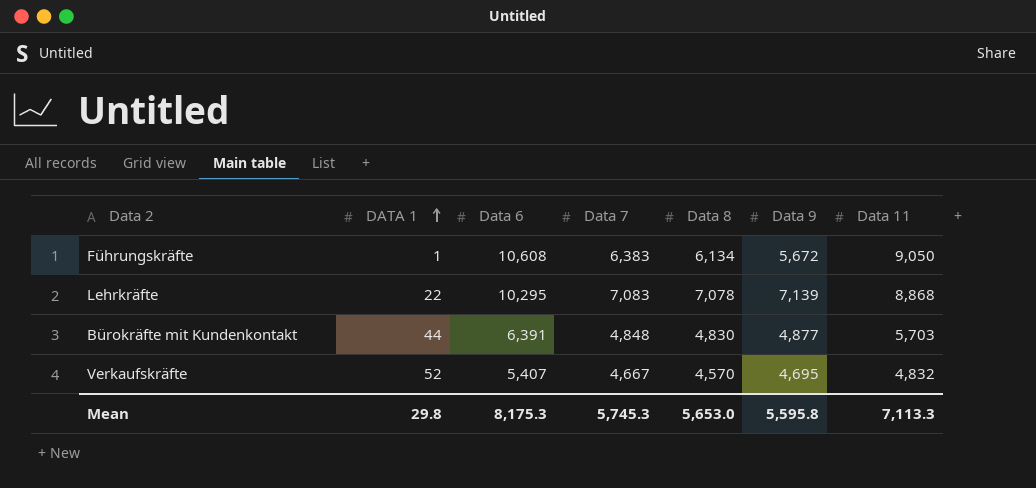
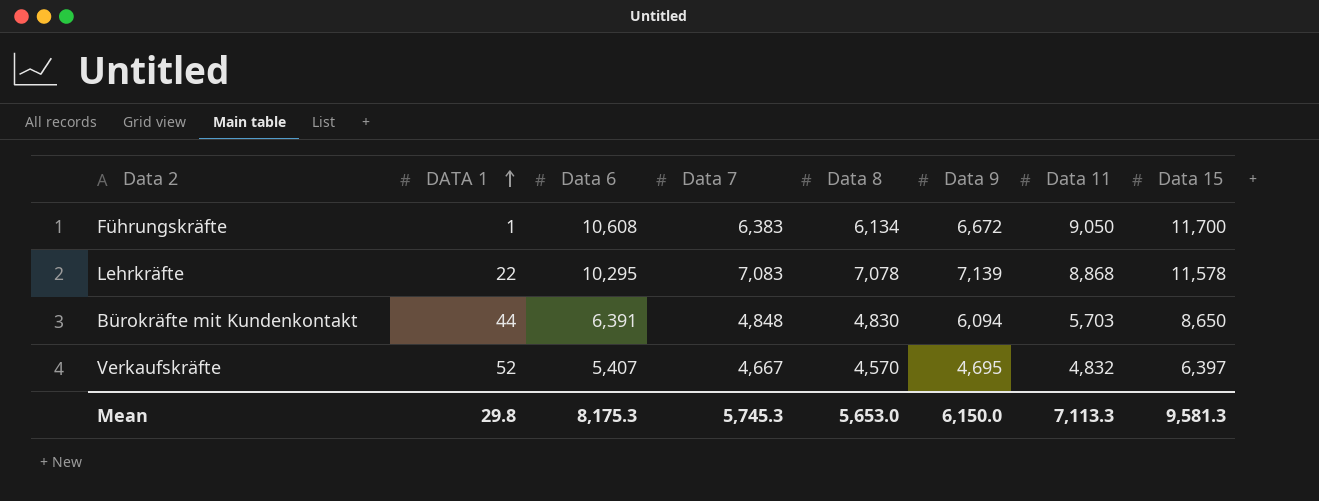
column Data 15 | position: none -> 8
Führungskräfte | Data 9: 5,672 -> 6,672
Bürokräfte mit Kundenkontakt | Data 9: 4,877 -> 6,094
Mean | Data 9: 5,595.8 -> 6,150.0

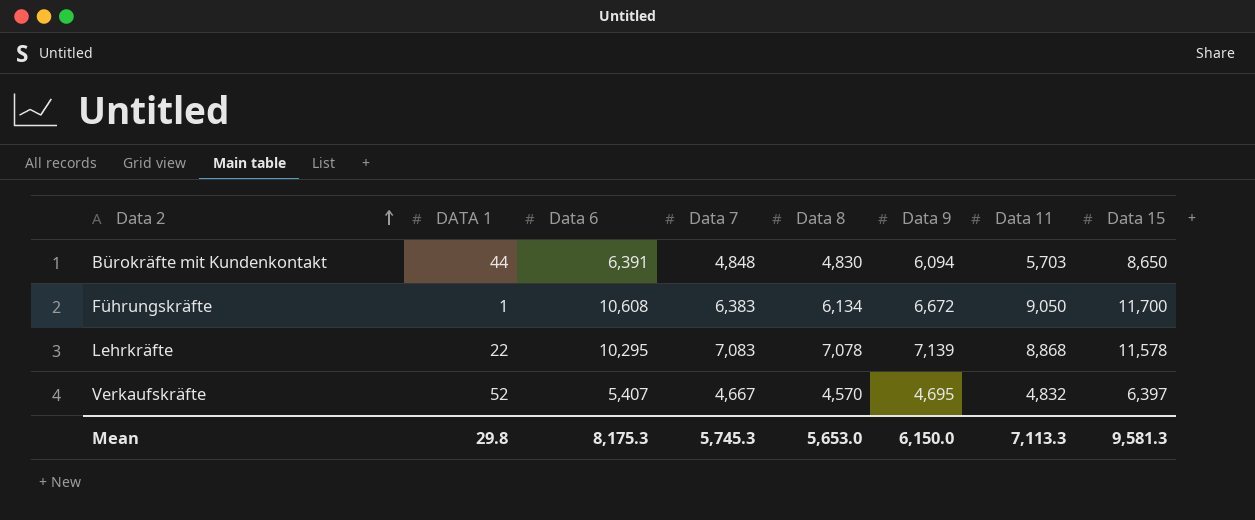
row order: DATA 1 ascending -> Data 2 ascending

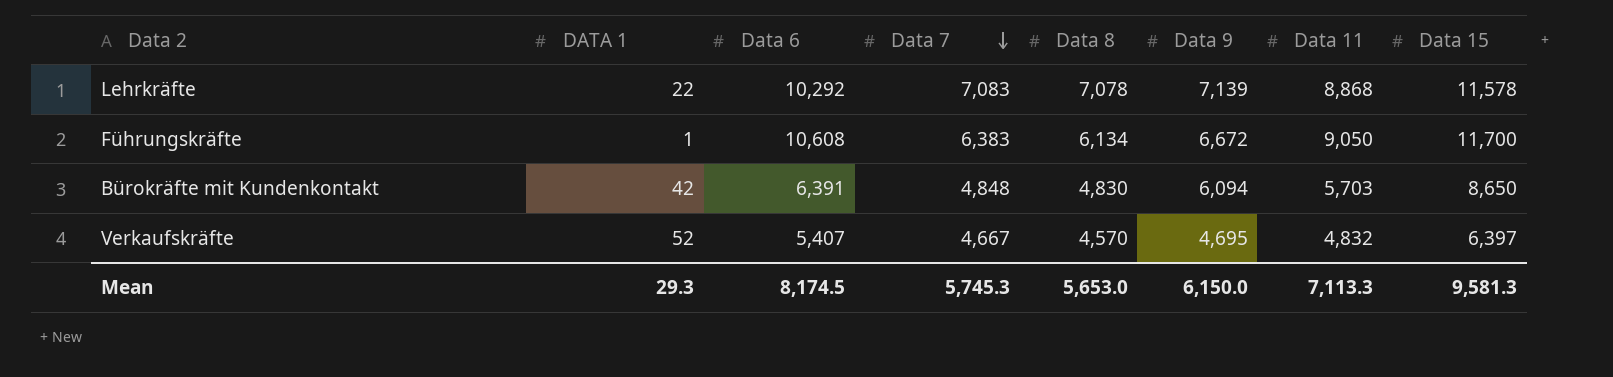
row order: Data 2 ascending -> Data 7 descending
Lehrkräfte | Data 6: 10,295 -> 10,292
Bürokräfte mit Kundenkontakt | DATA 1: 44 -> 42
Mean | DATA 1: 29.8 -> 29.3
Mean | Data 6: 8,175.3 -> 8,174.5

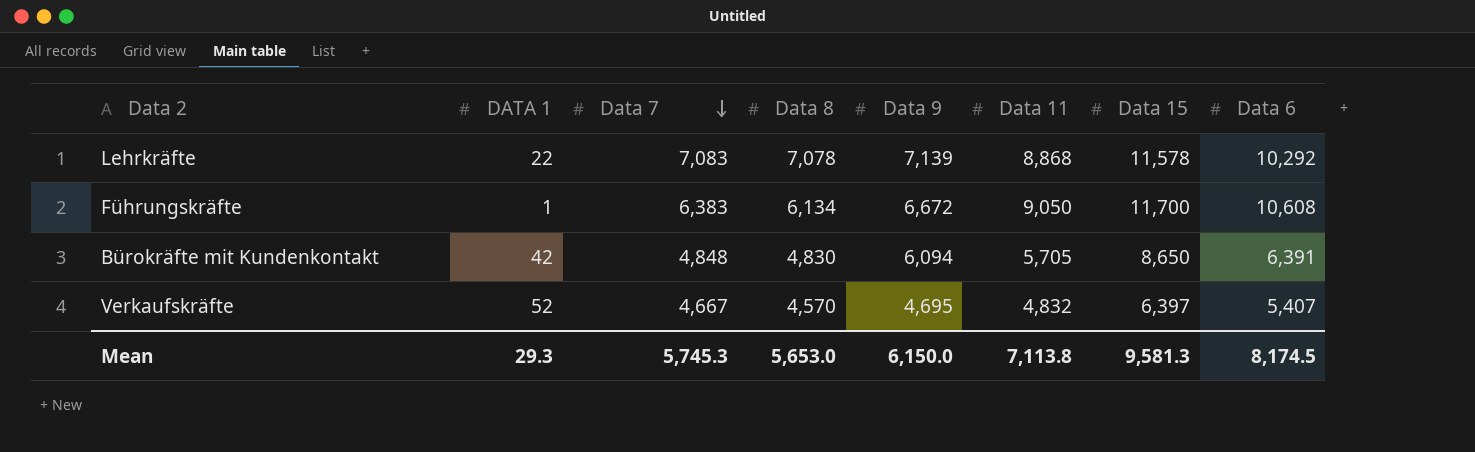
column Data 6 | position: 3 -> 8
Bürokräfte mit Kundenkontakt | Data 11: 5,703 -> 5,705
Mean | Data 11: 7,113.3 -> 7,113.8

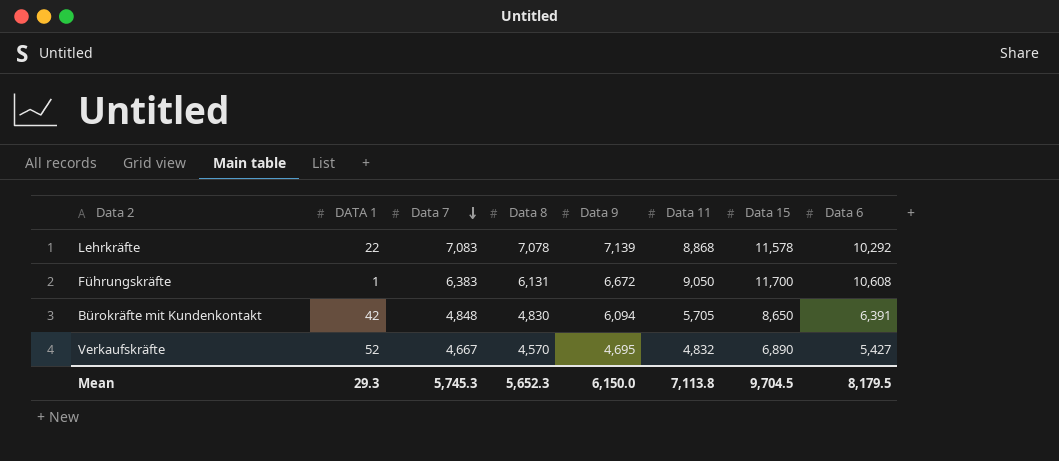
Führungskräfte | Data 8: 6,134 -> 6,131
Verkaufskräfte | Data 15: 6,397 -> 6,890
Verkaufskräfte | Data 6: 5,407 -> 5,427
Mean | Data 8: 5,653.0 -> 5,652.3
Mean | Data 15: 9,581.3 -> 9,704.5
Mean | Data 6: 8,174.5 -> 8,179.5

